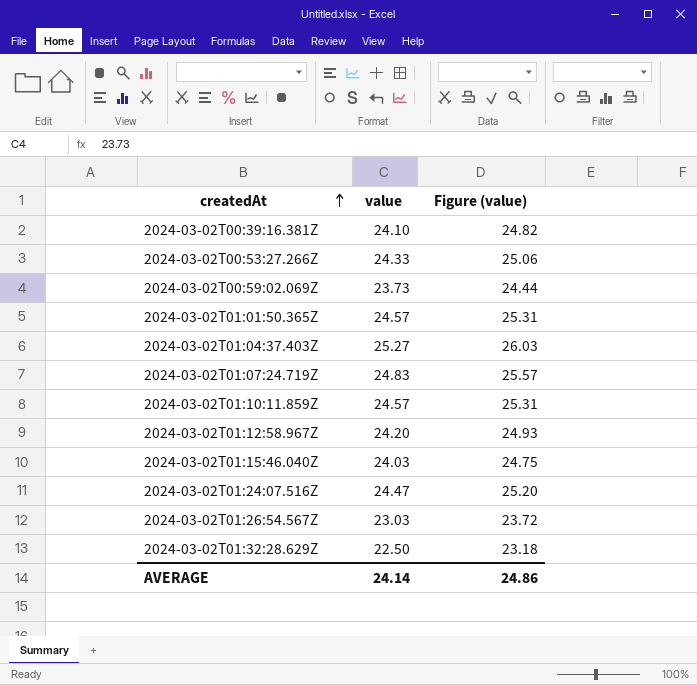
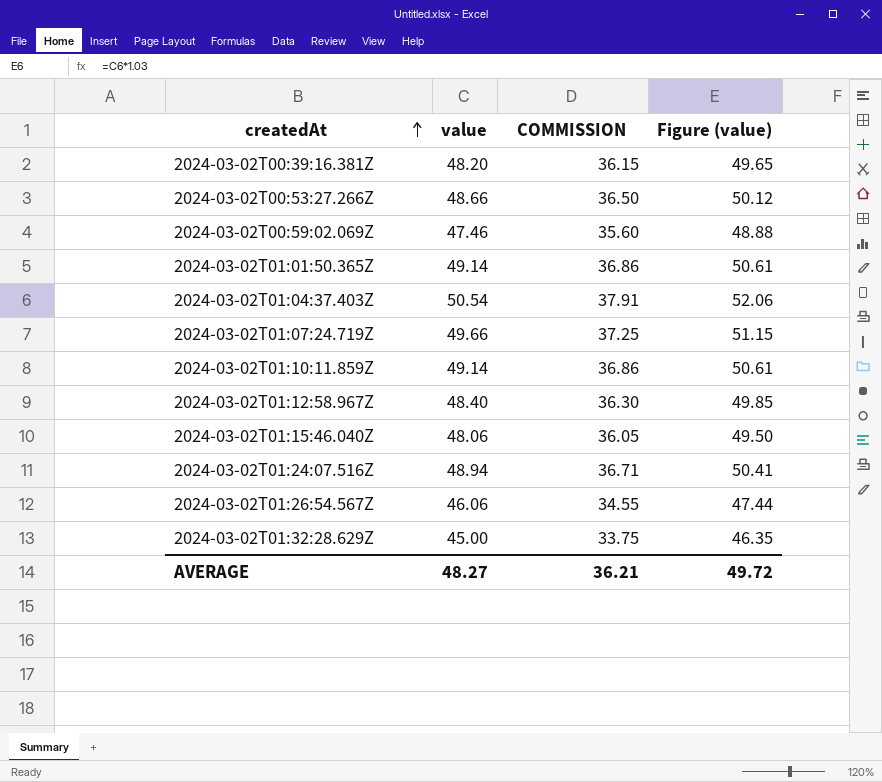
column COMMISSION | formula: none -> [value] * 0.75
2024-03-02T00:39:16.381Z | value: 24.10 -> 48.20
2024-03-02T00:39:16.381Z | Figure (value): 24.82 -> 49.65
2024-03-02T00:53:27.266Z | value: 24.33 -> 48.66
2024-03-02T00:53:27.266Z | Figure (value): 25.06 -> 50.12
2024-03-02T00:59:02.069Z | value: 23.73 -> 47.46
2024-03-02T00:59:02.069Z | Figure (value): 24.44 -> 48.88
2024-03-02T01:01:50.365Z | value: 24.57 -> 49.14
2024-03-02T01:01:50.365Z | Figure (value): 25.31 -> 50.61
2024-03-02T01:04:37.403Z | value: 25.27 -> 50.54
2024-03-02T01:04:37.403Z | Figure (value): 26.03 -> 52.06
2024-03-02T01:07:24.719Z | value: 24.83 -> 49.66
2024-03-02T01:07:24.719Z | Figure (value): 25.57 -> 51.15
2024-03-02T01:10:11.859Z | value: 24.57 -> 49.14
2024-03-02T01:10:11.859Z | Figure (value): 25.31 -> 50.61
2024-03-02T01:12:58.967Z | value: 24.20 -> 48.40
2024-03-02T01:12:58.967Z | Figure (value): 24.93 -> 49.85
2024-03-02T01:15:46.040Z | value: 24.03 -> 48.06
2024-03-02T01:15:46.040Z | Figure (value): 24.75 -> 49.50
2024-03-02T01:24:07.516Z | value: 24.47 -> 48.94
2024-03-02T01:24:07.516Z | Figure (value): 25.20 -> 50.41
2024-03-02T01:26:54.567Z | value: 23.03 -> 46.06
2024-03-02T01:26:54.567Z | Figure (value): 23.72 -> 47.44
2024-03-02T01:32:28.629Z | value: 22.50 -> 45.00
2024-03-02T01:32:28.629Z | Figure (value): 23.18 -> 46.35
AVERAGE | value: 24.14 -> 48.27
AVERAGE | Figure (value): 24.86 -> 49.72

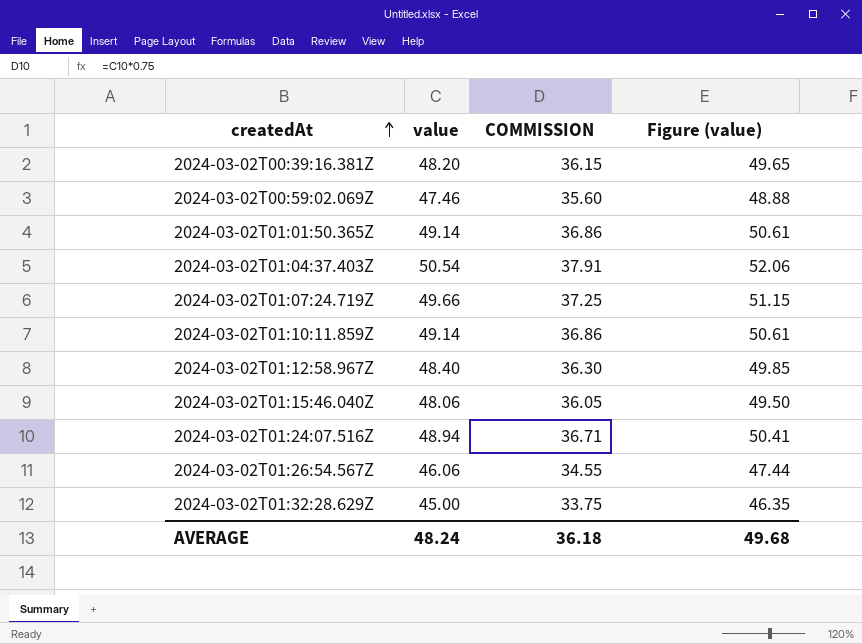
row 2024-03-02T00:53:27.266Z: 48.66 | 36.50 | 50.12 -> none
AVERAGE | value: 48.27 -> 48.24
AVERAGE | COMMISSION: 36.21 -> 36.18
AVERAGE | Figure (value): 49.72 -> 49.68

